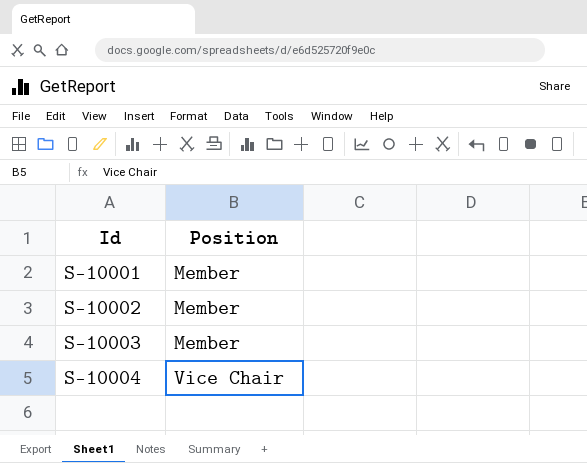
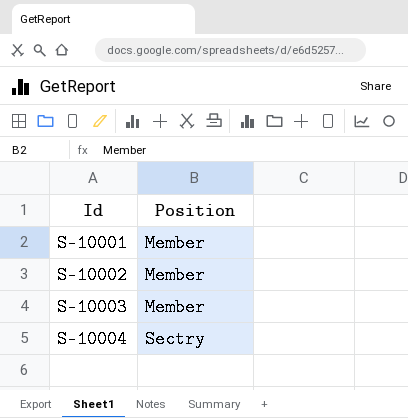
S-10004 | Position: Vice Chair -> Sectry

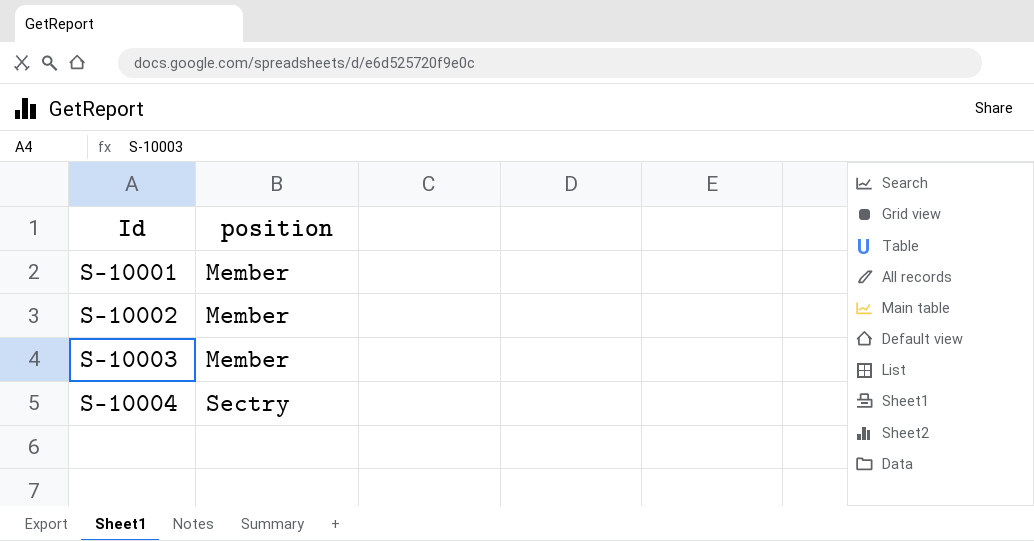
column name: Position -> position

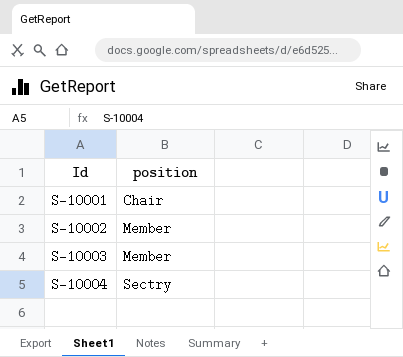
S-10001 | position: Member -> Chair

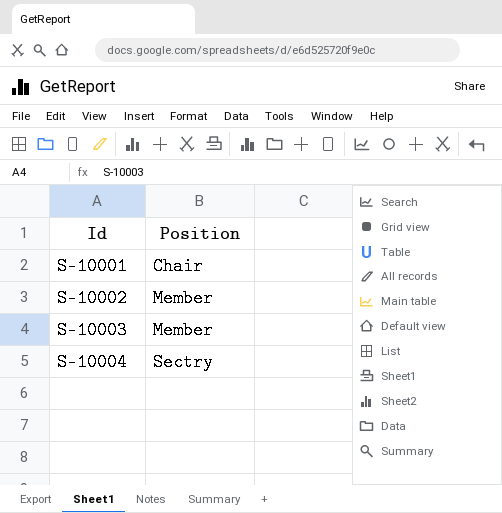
column name: position -> Position

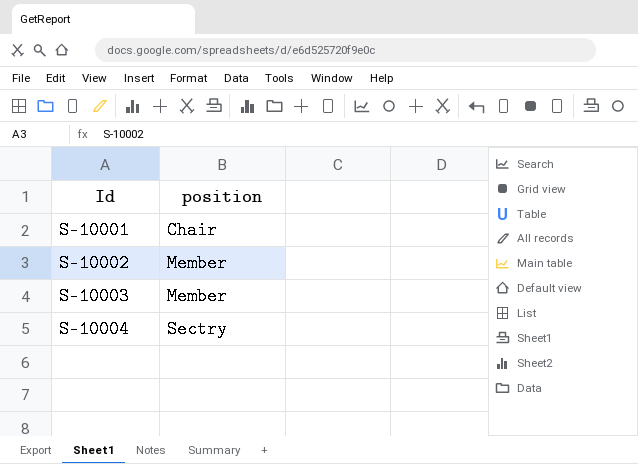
column name: Position -> position

